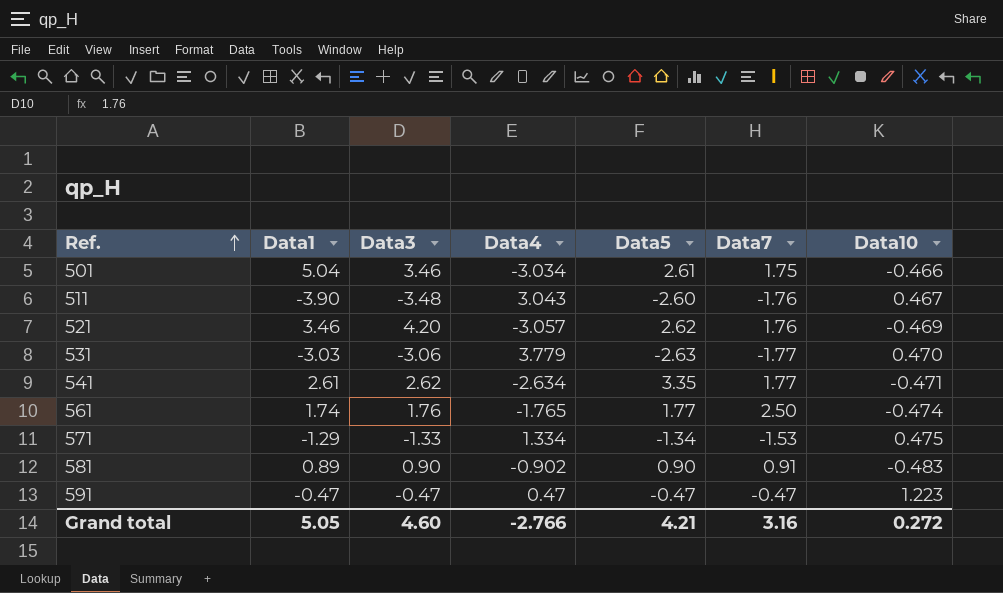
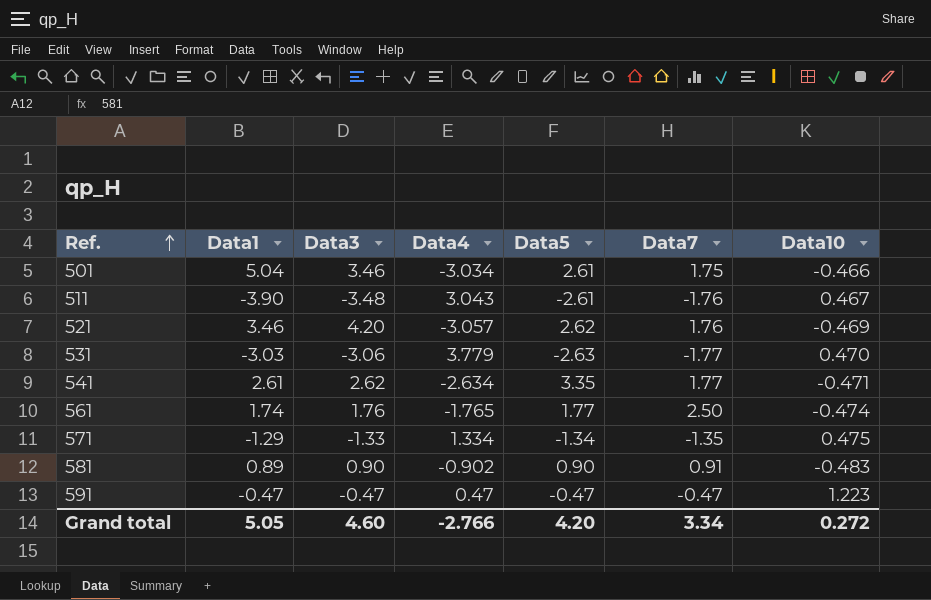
511 | Data5: -2.60 -> -2.61
571 | Data7: -1.53 -> -1.35
Grand total | Data5: 4.21 -> 4.20
Grand total | Data7: 3.16 -> 3.34

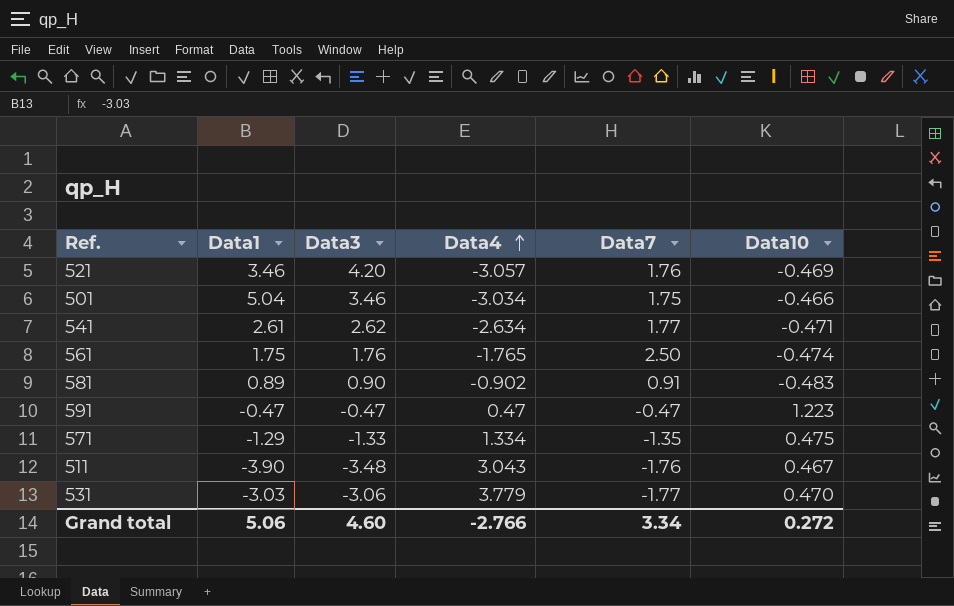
row order: Ref. ascending -> Data4 ascending
column Data5 | position: 5 -> none
561 | Data1: 1.74 -> 1.75
Grand total | Data1: 5.05 -> 5.06

